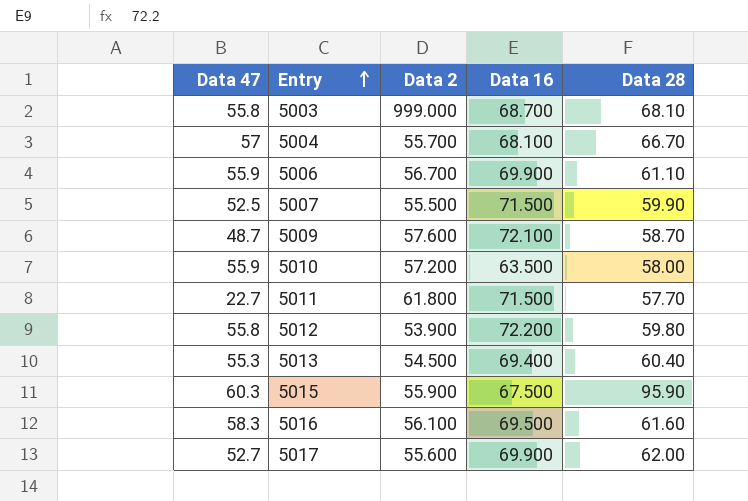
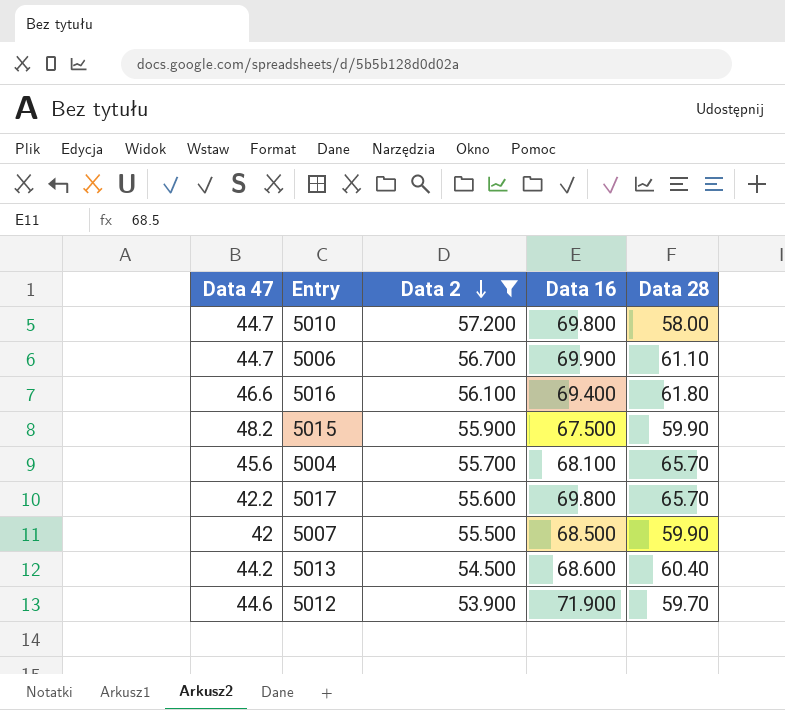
filter: none -> Data 2 <= 57.200
row order: Entry ascending -> Data 2 descending
5010 | Data 47: 55.9 -> 44.7
5010 | Data 16: 63.500 -> 69.800
5006 | Data 47: 55.9 -> 44.7
5016 | Data 47: 58.3 -> 46.6
5016 | Data 16: 69.500 -> 69.400
5016 | Data 28: 61.60 -> 61.80
5015 | Data 47: 60.3 -> 48.2
5015 | Data 28: 95.90 -> 59.90
5004 | Data 47: 57 -> 45.6
5004 | Data 28: 66.70 -> 65.70
5017 | Data 47: 52.7 -> 42.2
5017 | Data 16: 69.900 -> 69.800
5017 | Data 28: 62.00 -> 65.70
5007 | Data 47: 52.5 -> 42
5007 | Data 16: 71.500 -> 68.500
5013 | Data 47: 55.3 -> 44.2
5013 | Data 16: 69.400 -> 68.600
5012 | Data 47: 55.8 -> 44.6
5012 | Data 16: 72.200 -> 71.900
5012 | Data 28: 59.80 -> 59.70

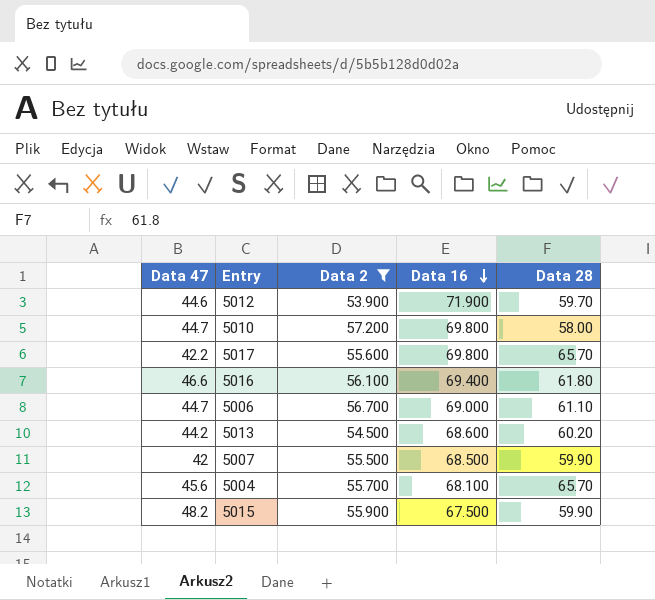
row order: Data 2 descending -> Data 16 descending
5006 | Data 16: 69.900 -> 69.000
5013 | Data 28: 60.40 -> 60.20

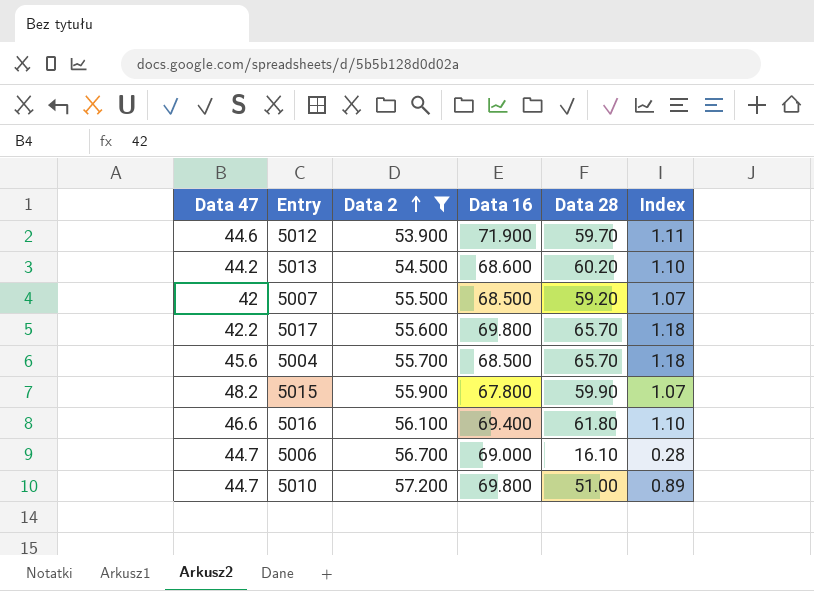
row order: Data 16 descending -> Data 2 ascending
column Index | formula: none -> [Data 28] / [Data 2]
5007 | Data 28: 59.90 -> 59.20
5004 | Data 16: 68.100 -> 68.500
5015 | Data 16: 67.500 -> 67.800
5006 | Data 28: 61.10 -> 16.10
5010 | Data 28: 58.00 -> 51.00

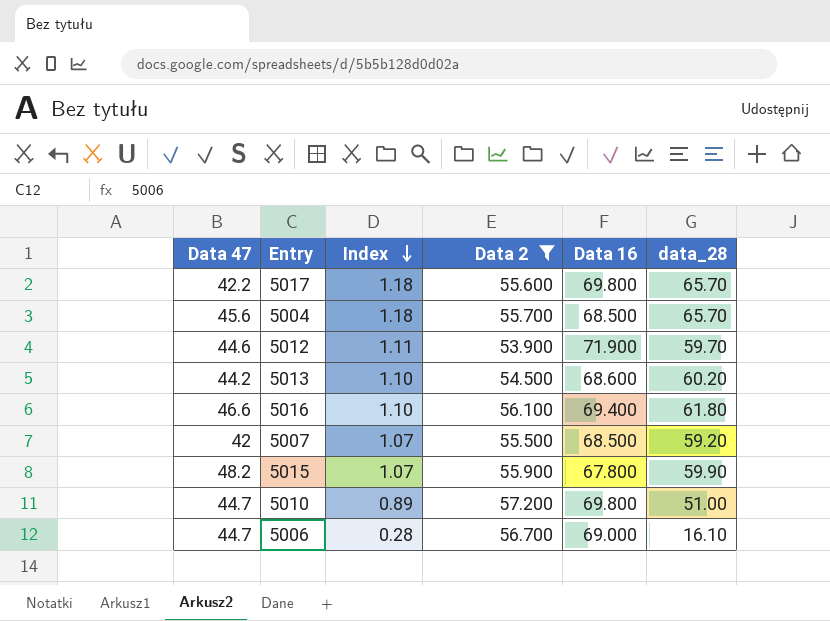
row order: Data 2 ascending -> Index descending
column Index | position: 6 -> 3
column name: Data 28 -> data_28

